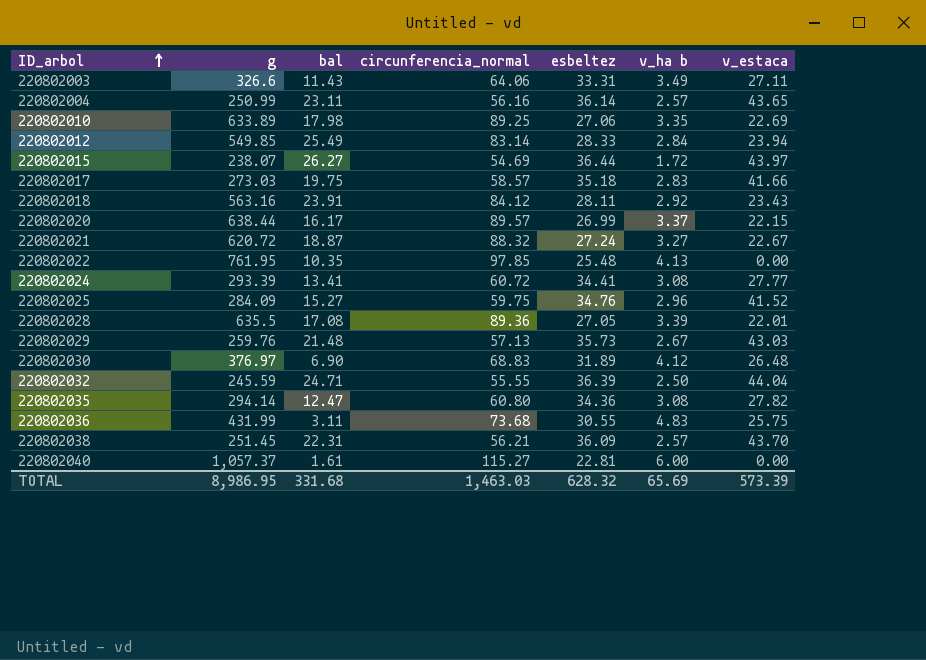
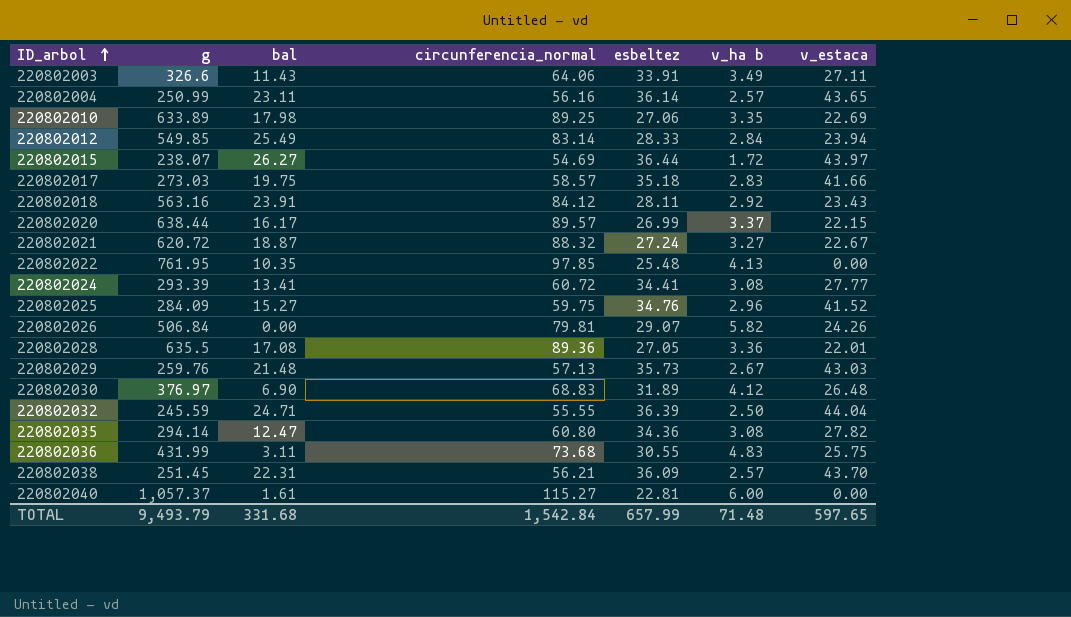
220802003 | esbeltez: 33.31 -> 33.91
row 220802026: none -> 506.84 | 0.00 | 79.81 | 29.07 | 5.82 | 24.26
220802028 | v_ha b: 3.39 -> 3.36
TOTAL | g: 8,986.95 -> 9,493.79
TOTAL | circunferencia_normal: 1,463.03 -> 1,542.84
TOTAL | esbeltez: 628.32 -> 657.99
TOTAL | v_ha b: 65.69 -> 71.48
TOTAL | v_estaca: 573.39 -> 597.65

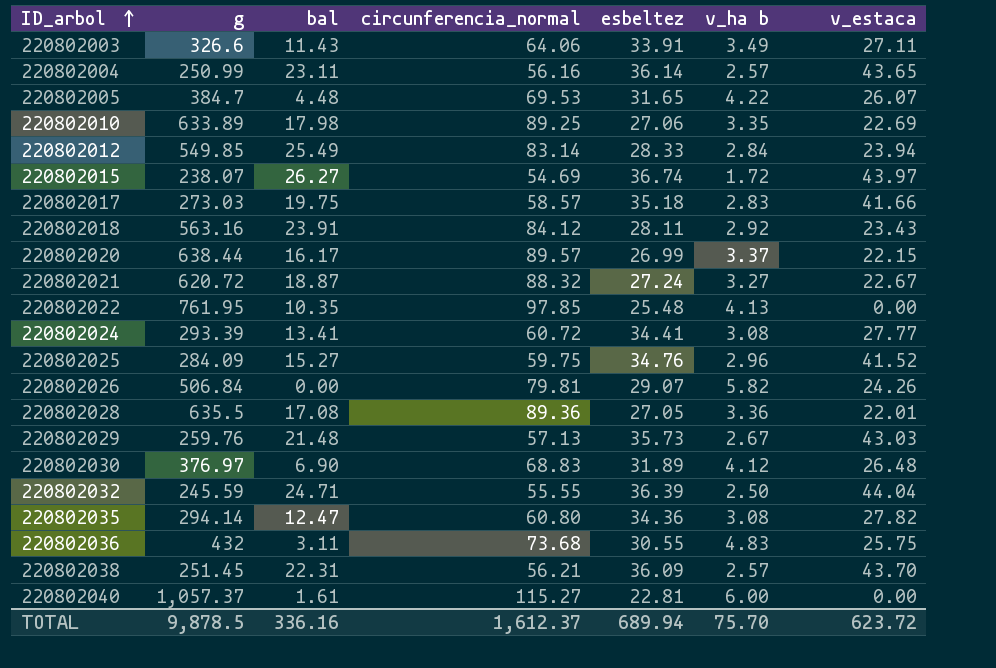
row 220802005: none -> 384.7 | 4.48 | 69.53 | 31.65 | 4.22 | 26.07
220802015 | esbeltez: 36.44 -> 36.74
220802036 | g: 431.99 -> 432
TOTAL | g: 9,493.79 -> 9,878.5
TOTAL | bal: 331.68 -> 336.16
TOTAL | circunferencia_normal: 1,542.84 -> 1,612.37
TOTAL | esbeltez: 657.99 -> 689.94
TOTAL | v_ha b: 71.48 -> 75.70
TOTAL | v_estaca: 597.65 -> 623.72

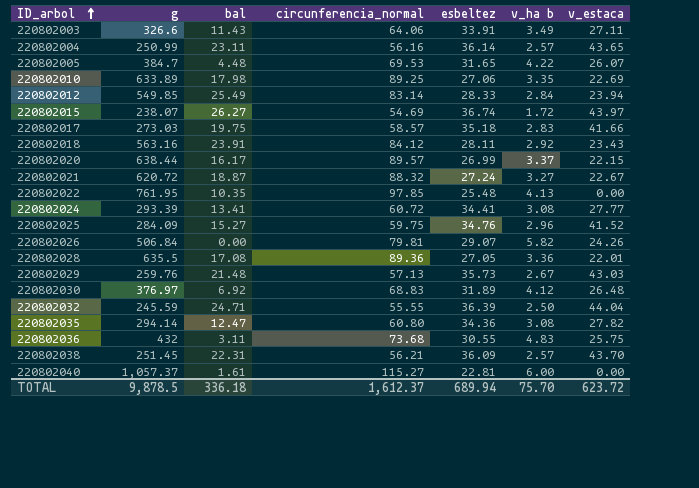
220802030 | bal: 6.90 -> 6.92
TOTAL | bal: 336.16 -> 336.18

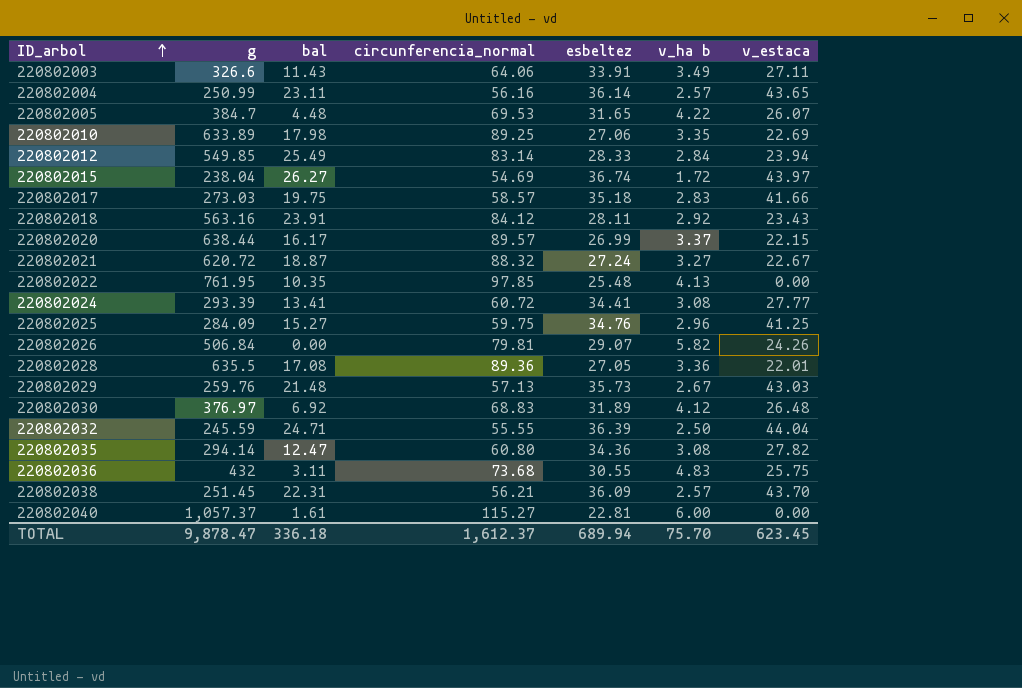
220802015 | g: 238.07 -> 238.04
220802025 | v_estaca: 41.52 -> 41.25
TOTAL | g: 9,878.5 -> 9,878.47
TOTAL | v_estaca: 623.72 -> 623.45

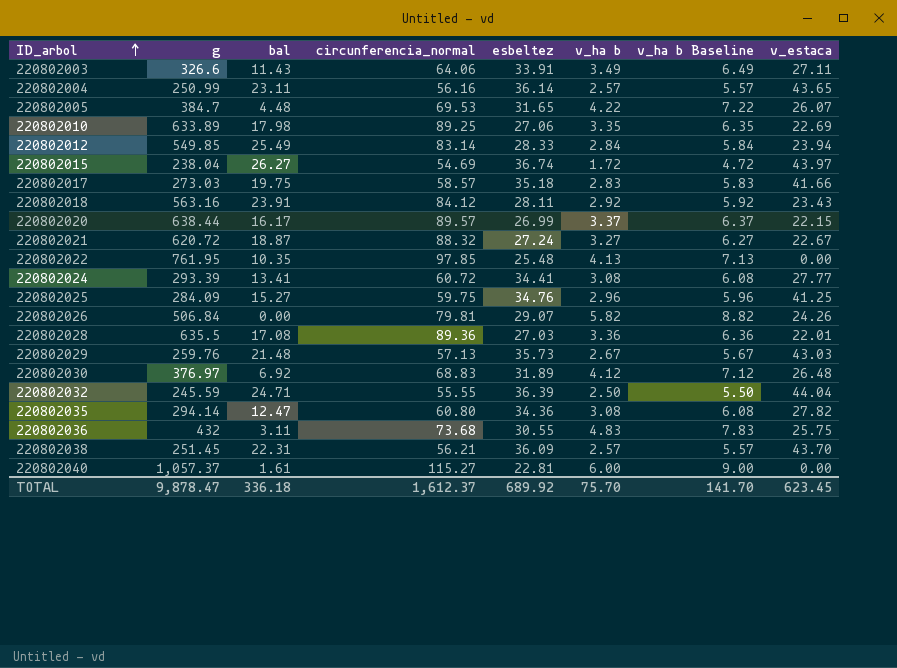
column v_ha b Baseline | formula: none -> [v_ha b] + 3
220802028 | esbeltez: 27.05 -> 27.03
TOTAL | esbeltez: 689.94 -> 689.92

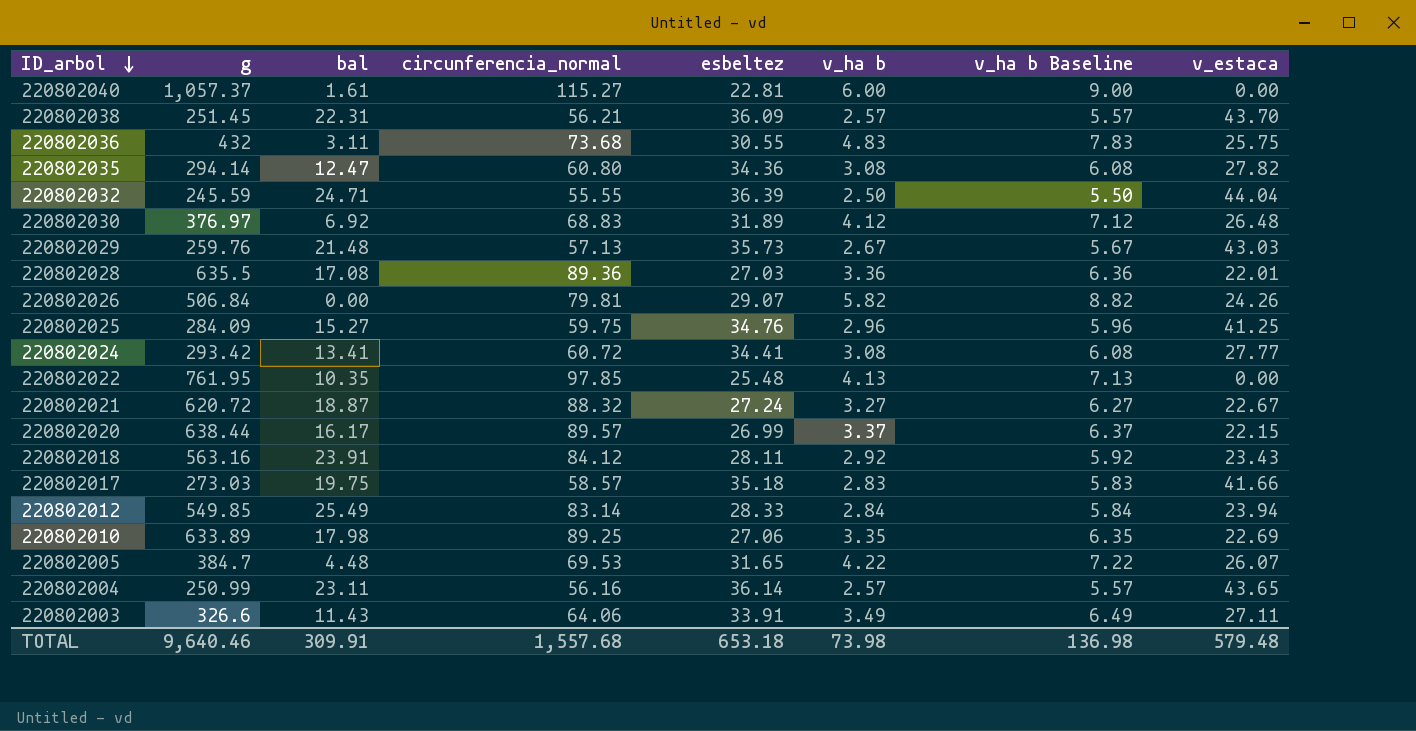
row order: ID_arbol ascending -> ID_arbol descending
row 220802015: 238.04 | 26.27 | 54.69 | 36.74 | 1.72 | 4.72 | 43.97 -> none
220802024 | g: 293.39 -> 293.42
TOTAL | g: 9,878.47 -> 9,640.46
TOTAL | bal: 336.18 -> 309.91
TOTAL | circunferencia_normal: 1,612.37 -> 1,557.68
TOTAL | esbeltez: 689.92 -> 653.18
TOTAL | v_ha b: 75.70 -> 73.98
TOTAL | v_ha b Baseline: 141.70 -> 136.98
TOTAL | v_estaca: 623.45 -> 579.48

